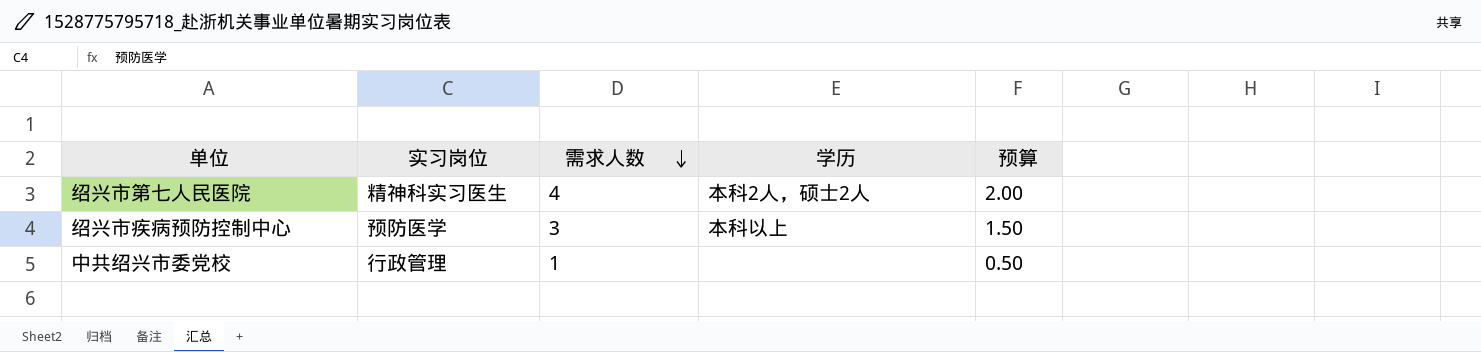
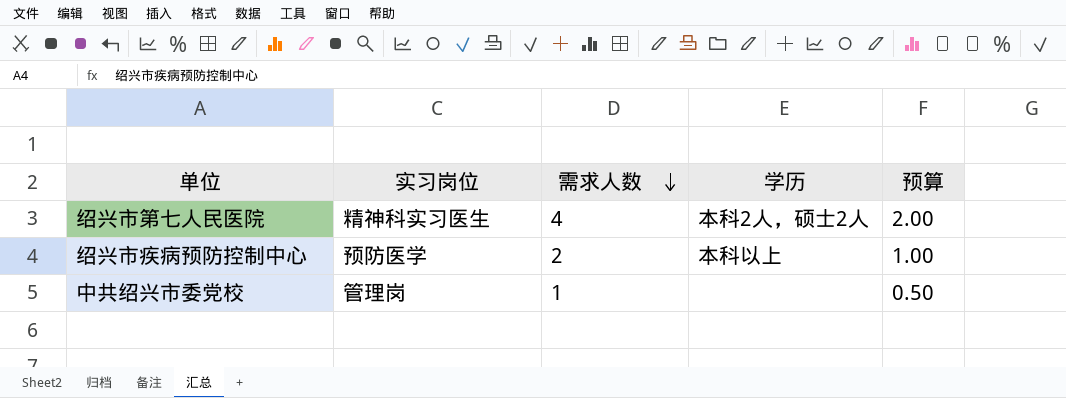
绍兴市疾病预防控制中心 | 需求人数: 3 -> 2
绍兴市疾病预防控制中心 | 预算: 1.50 -> 1.00
中共绍兴市委党校 | 实习岗位: 行政管理 -> 管理岗

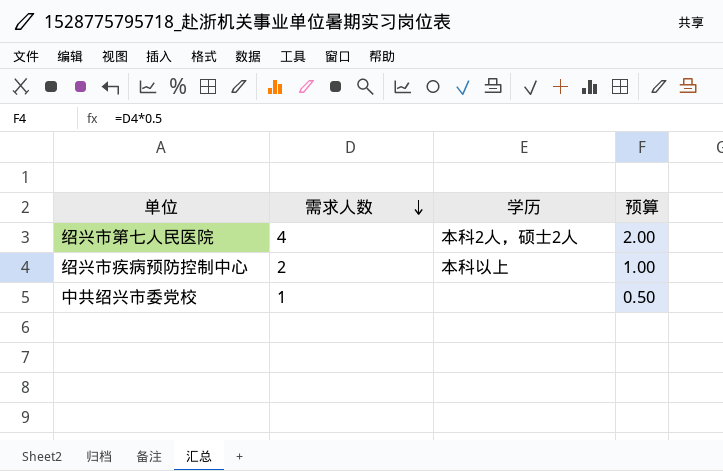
column 实习岗位 | position: 2 -> none

